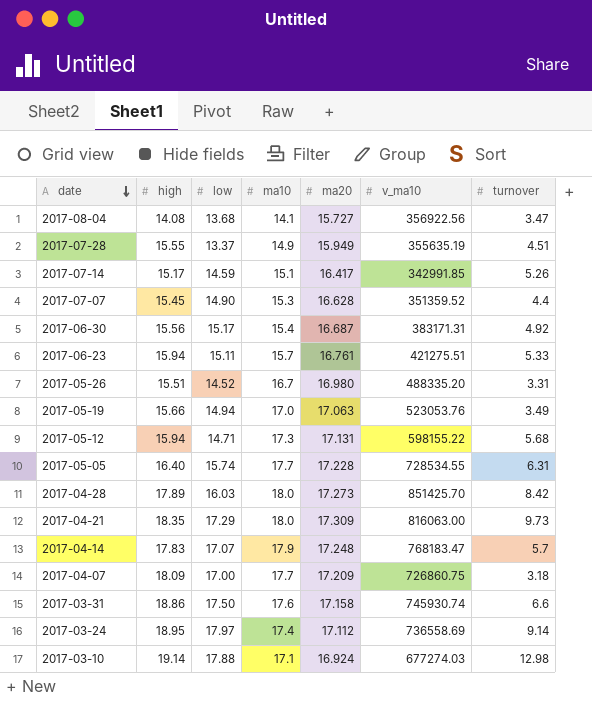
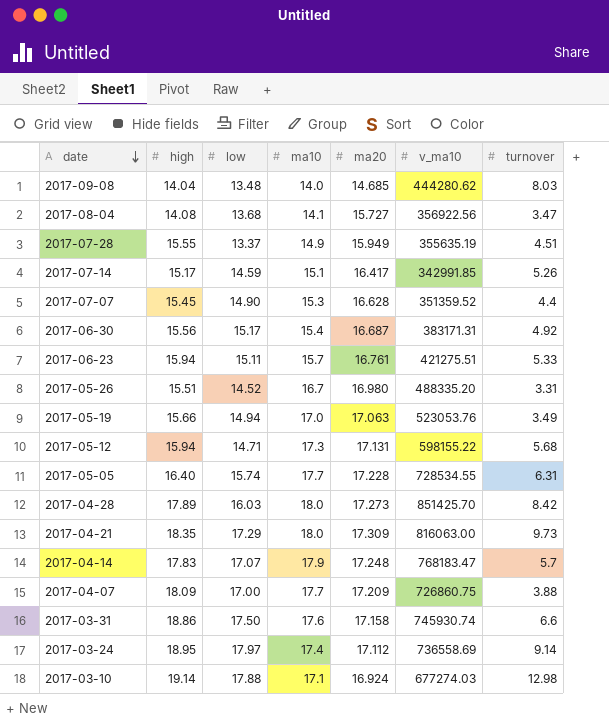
row 2017-09-08: none -> 14.04 | 13.48 | 14.0 | 14.685 | 444280.62 | 8.03
2017-04-07 | turnover: 3.18 -> 3.88

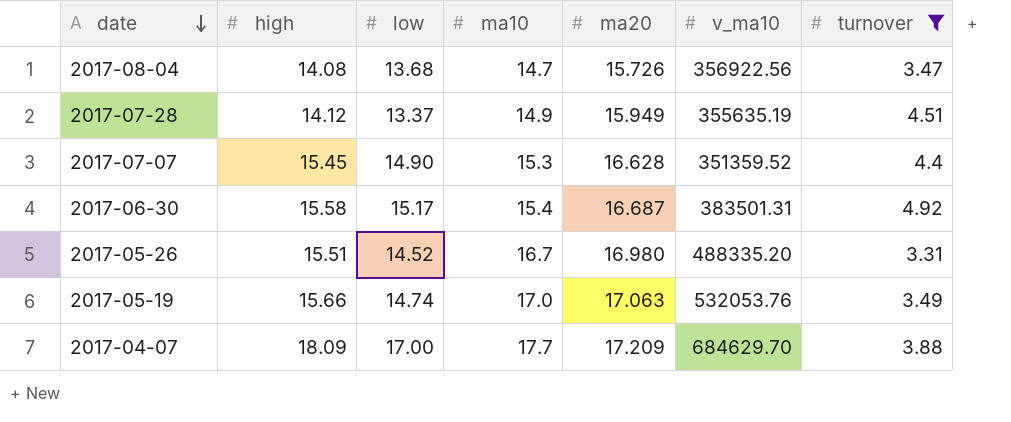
filter: none -> turnover <= 4.92
2017-08-04 | ma10: 14.1 -> 14.7
2017-08-04 | ma20: 15.727 -> 15.726
2017-07-28 | high: 15.55 -> 14.12
2017-06-30 | high: 15.56 -> 15.58
2017-06-30 | v_ma10: 383171.31 -> 383501.31
2017-05-19 | low: 14.94 -> 14.74
2017-05-19 | v_ma10: 523053.76 -> 532053.76
2017-04-07 | v_ma10: 726860.75 -> 684629.70

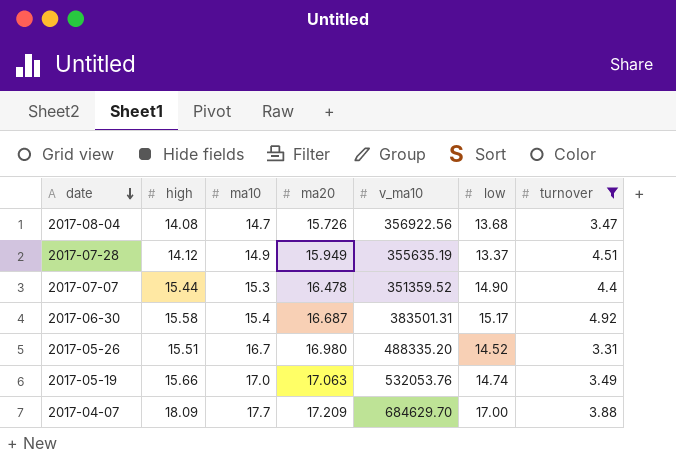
column low | position: 3 -> 6
2017-07-07 | high: 15.45 -> 15.44
2017-07-07 | ma20: 16.628 -> 16.478

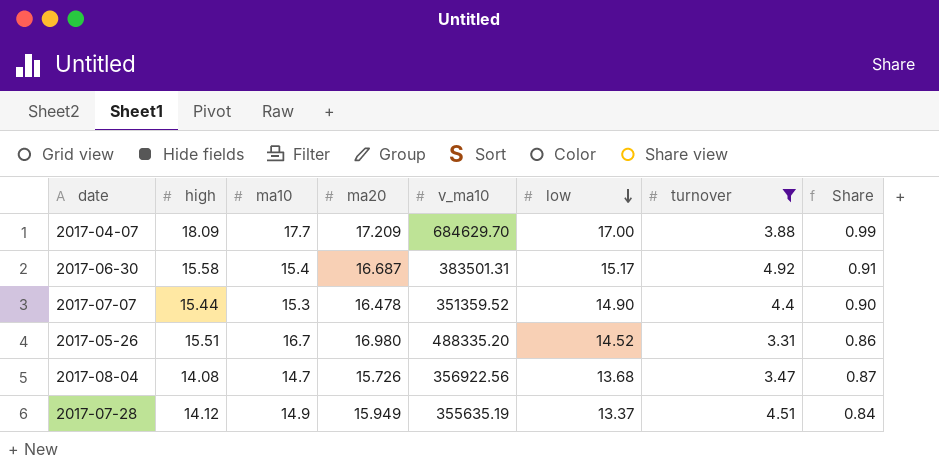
row order: date descending -> low descending
column Share | formula: none -> [low] / [ma20]
row 2017-05-19: 15.66 | 17.0 | 17.063 | 532053.76 | 14.74 | 3.49 -> none

